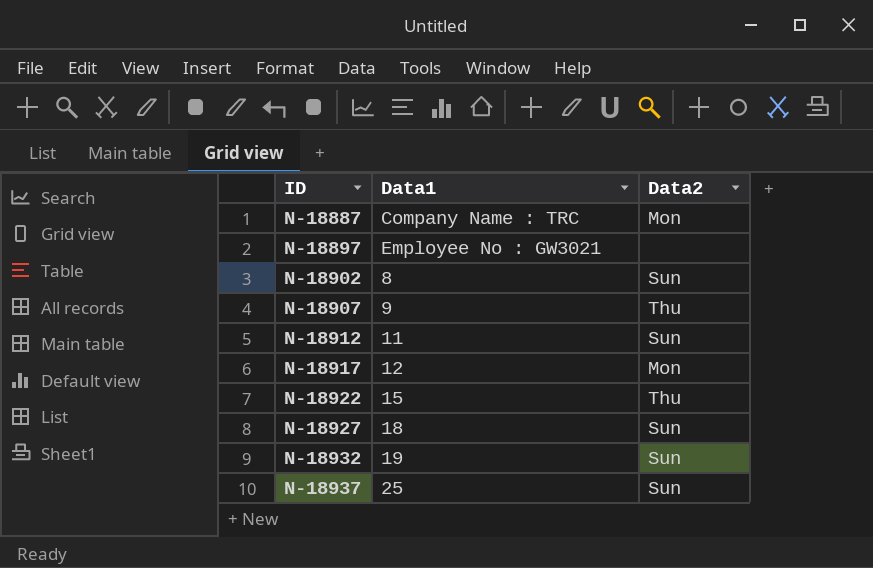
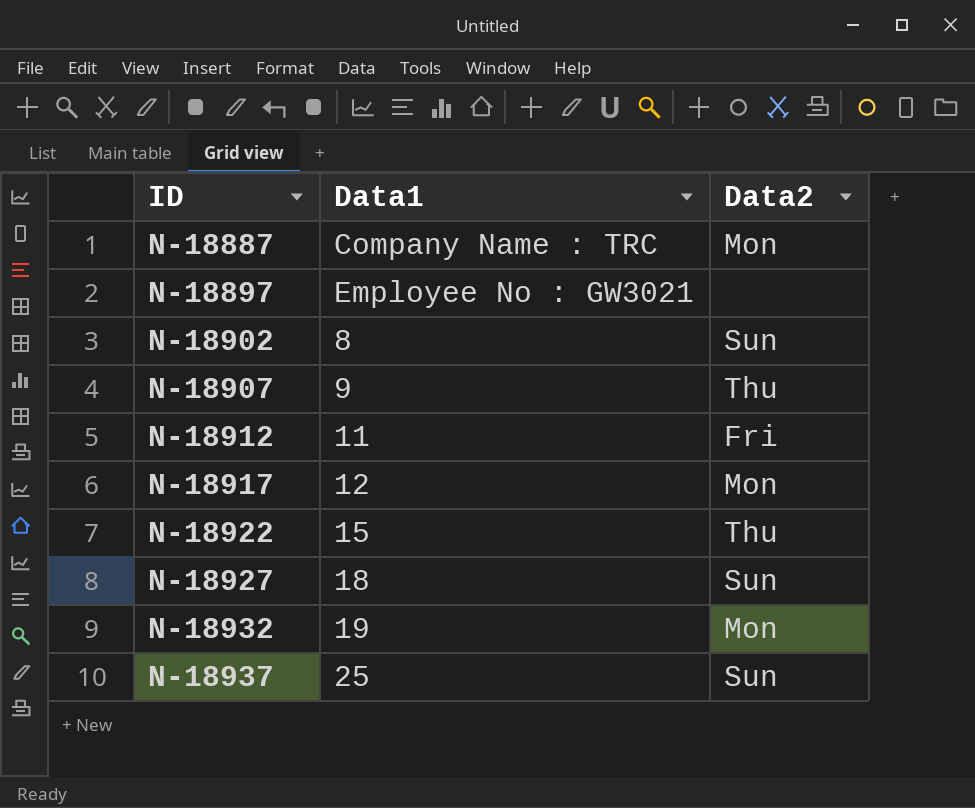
N-18912 | Data2: Sun -> Fri
N-18932 | Data2: Sun -> Mon

